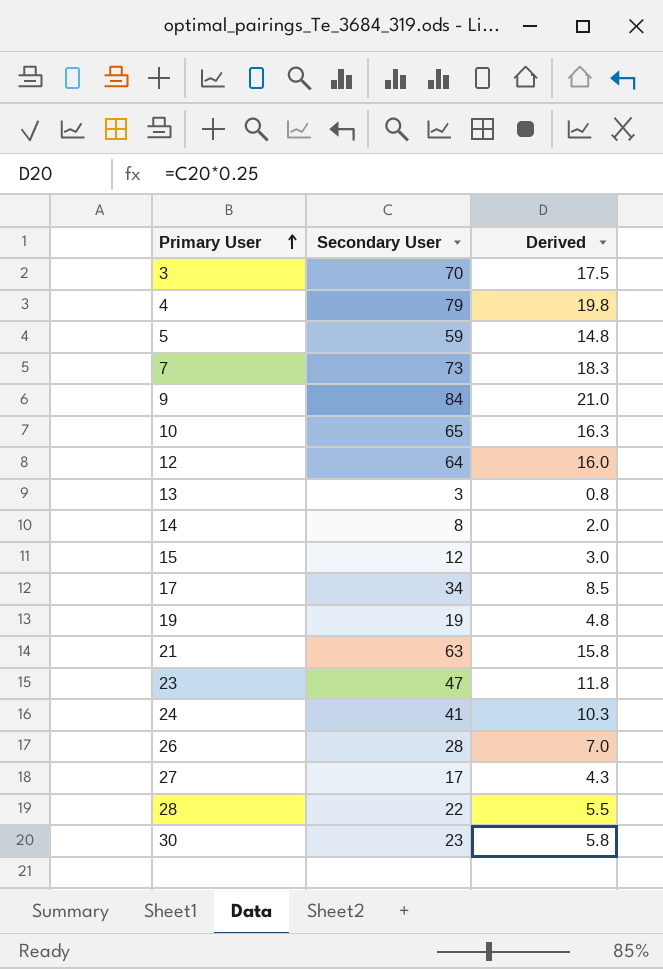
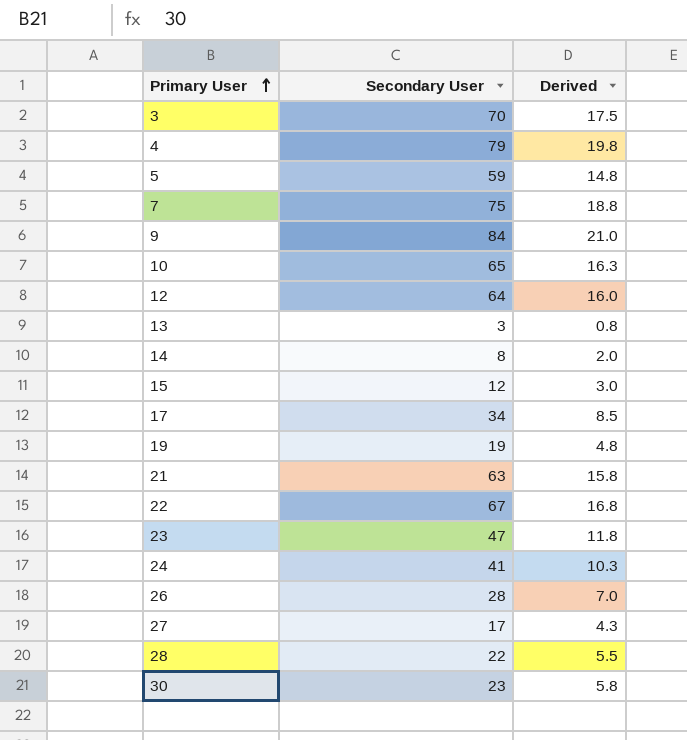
7 | Secondary User: 73 -> 75
7 | Derived: 18.3 -> 18.8
row 22: none -> 67 | 16.8

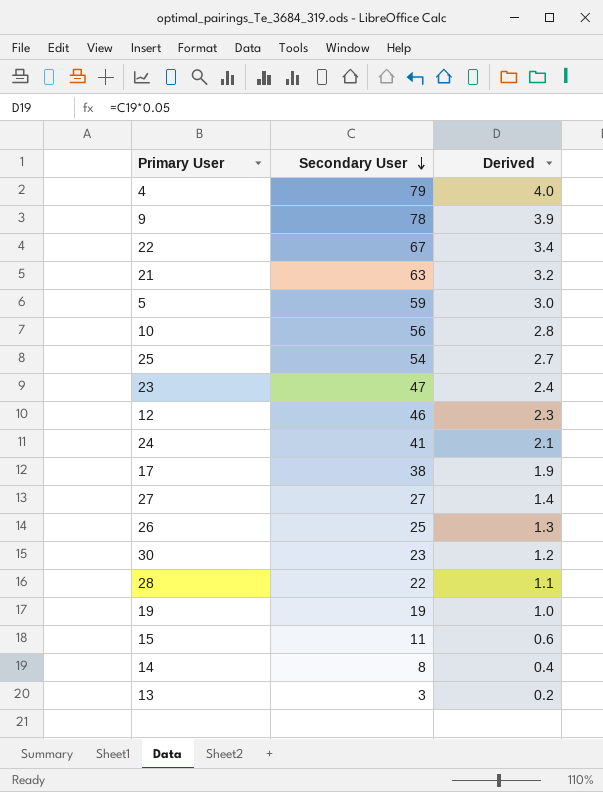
row order: Primary User ascending -> Secondary User descending
column Derived | formula: [Secondary User] * 0.25 -> [Secondary User] * 0.05
row 3: 70 | 17.5 -> none
row 7: 75 | 18.8 -> none
9 | Secondary User: 84 -> 78
10 | Secondary User: 65 -> 56
row 25: none -> 54 | 2.7
12 | Secondary User: 64 -> 46
17 | Secondary User: 34 -> 38
27 | Secondary User: 17 -> 27
26 | Secondary User: 28 -> 25
15 | Secondary User: 12 -> 11

